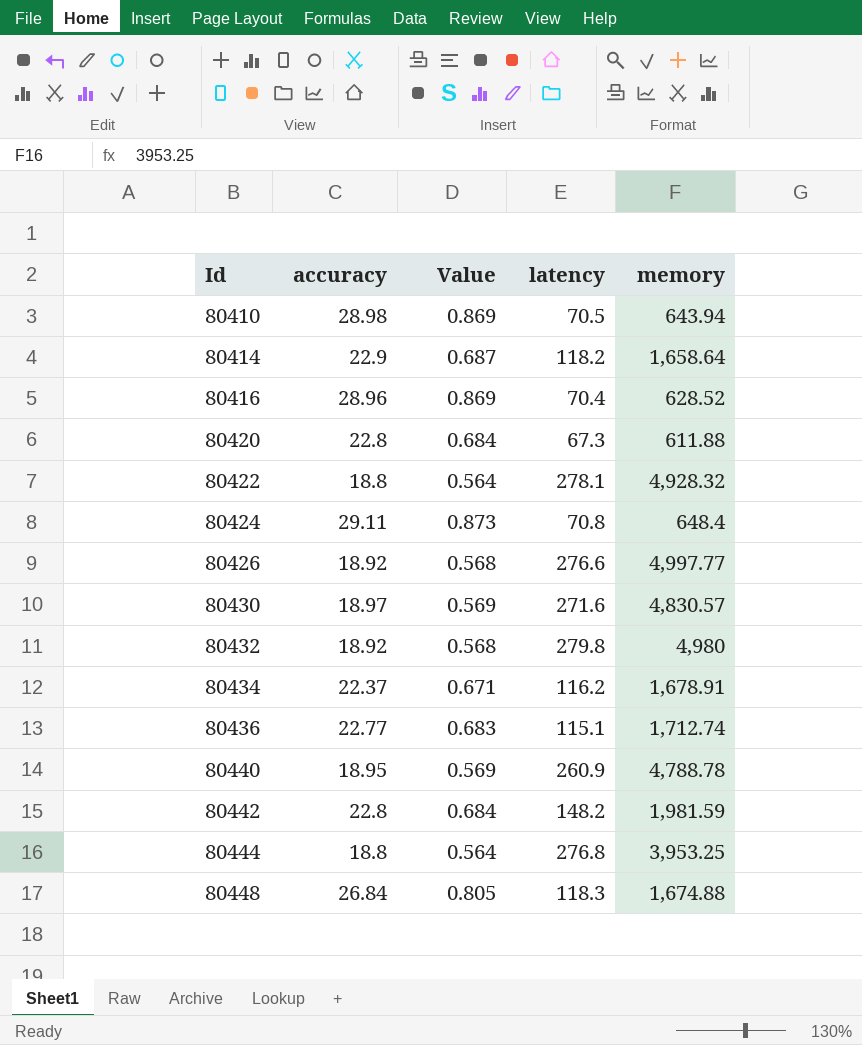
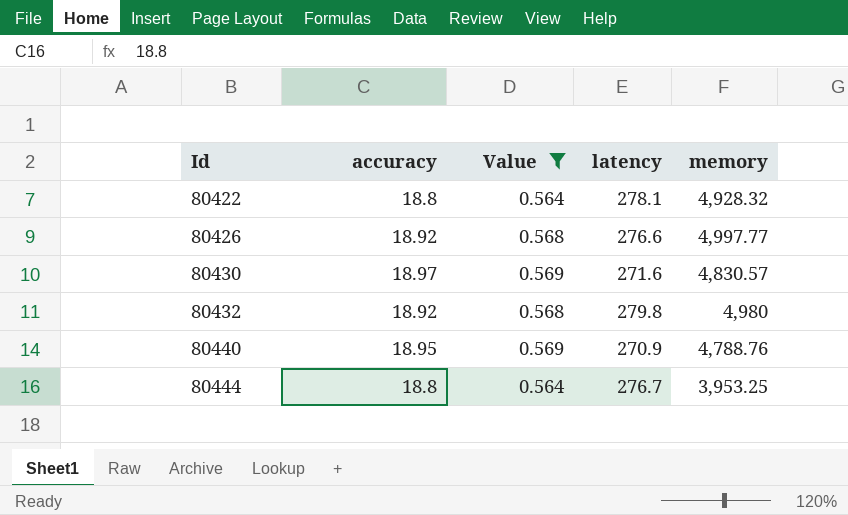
filter: none -> Value <= 0.569
80440 | latency: 260.9 -> 270.9
80440 | memory: 4,788.78 -> 4,788.76
80444 | latency: 276.8 -> 276.7

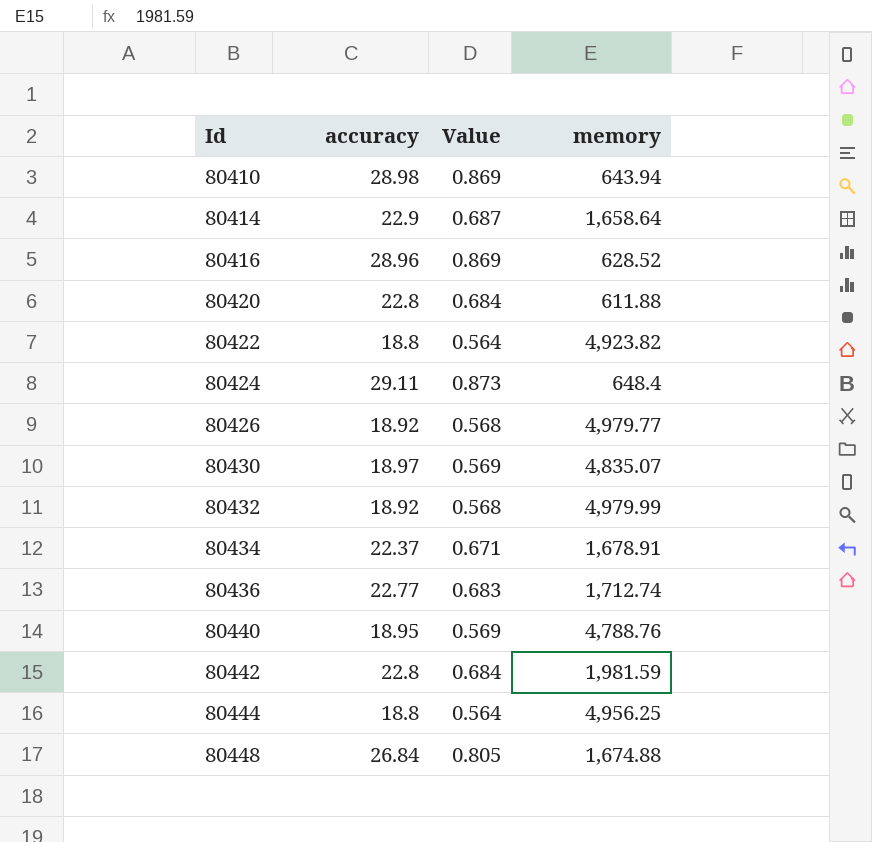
filter: Value <= 0.569 -> none
column latency | position: 4 -> none
80422 | memory: 4,928.32 -> 4,923.82
80426 | memory: 4,997.77 -> 4,979.77
80430 | memory: 4,830.57 -> 4,835.07
80432 | memory: 4,980 -> 4,979.99
80444 | memory: 3,953.25 -> 4,956.25

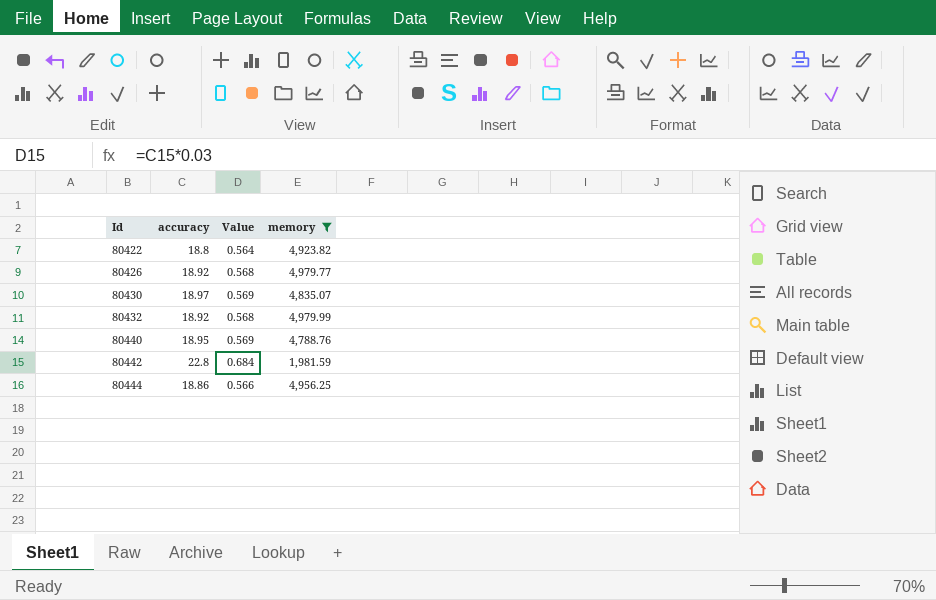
filter: none -> memory >= 1,981.59
80444 | accuracy: 18.8 -> 18.86
80444 | Value: 0.564 -> 0.566

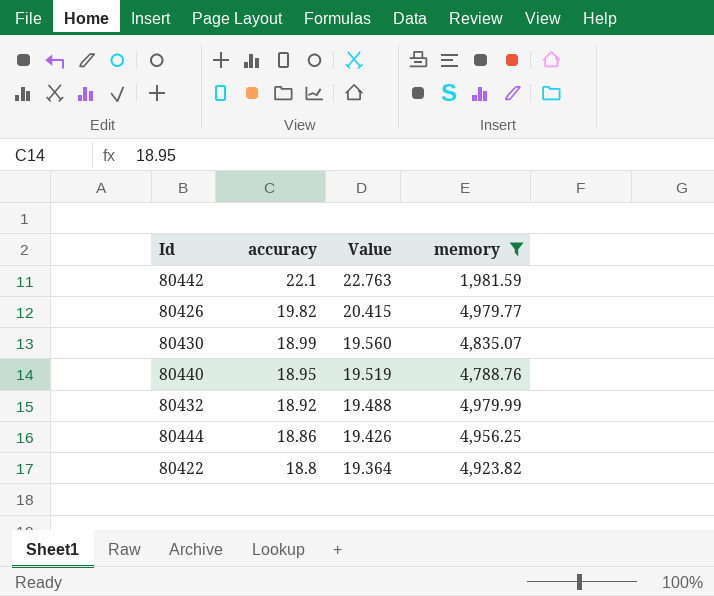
row order: Id ascending -> accuracy descending
column Value | formula: [accuracy] * 0.03 -> [accuracy] * 1.03
80442 | accuracy: 22.8 -> 22.1
80426 | accuracy: 18.92 -> 19.82
80430 | accuracy: 18.97 -> 18.99

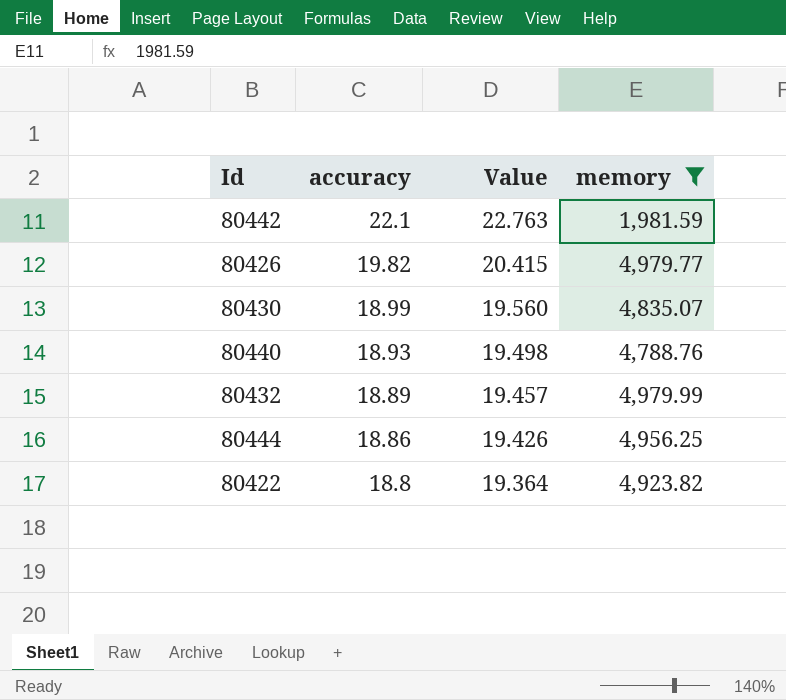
80440 | accuracy: 18.95 -> 18.93
80440 | Value: 19.519 -> 19.498
80432 | accuracy: 18.92 -> 18.89
80432 | Value: 19.488 -> 19.457

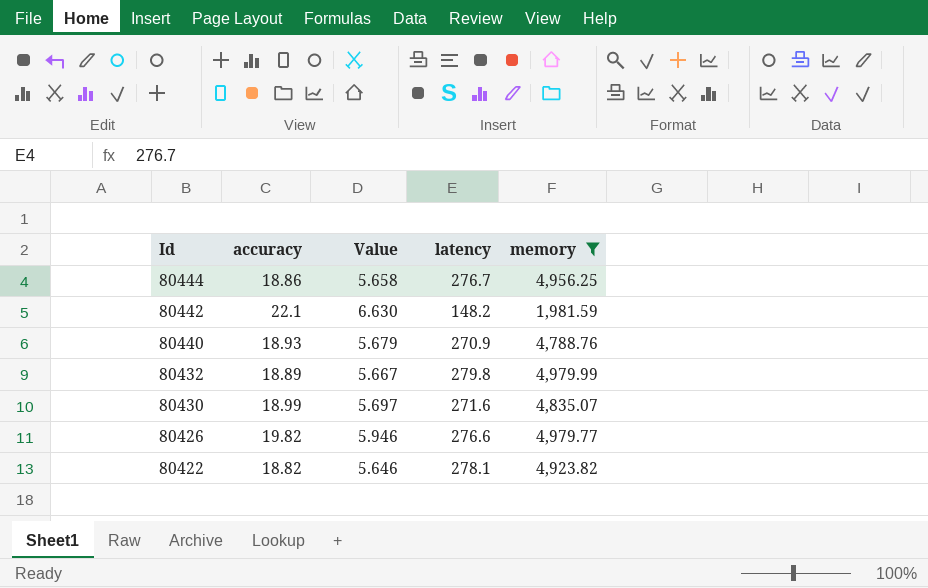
row order: accuracy descending -> Id descending
column Value | formula: [accuracy] * 1.03 -> [accuracy] * 0.3
column latency | position: none -> 4
80422 | accuracy: 18.8 -> 18.82

